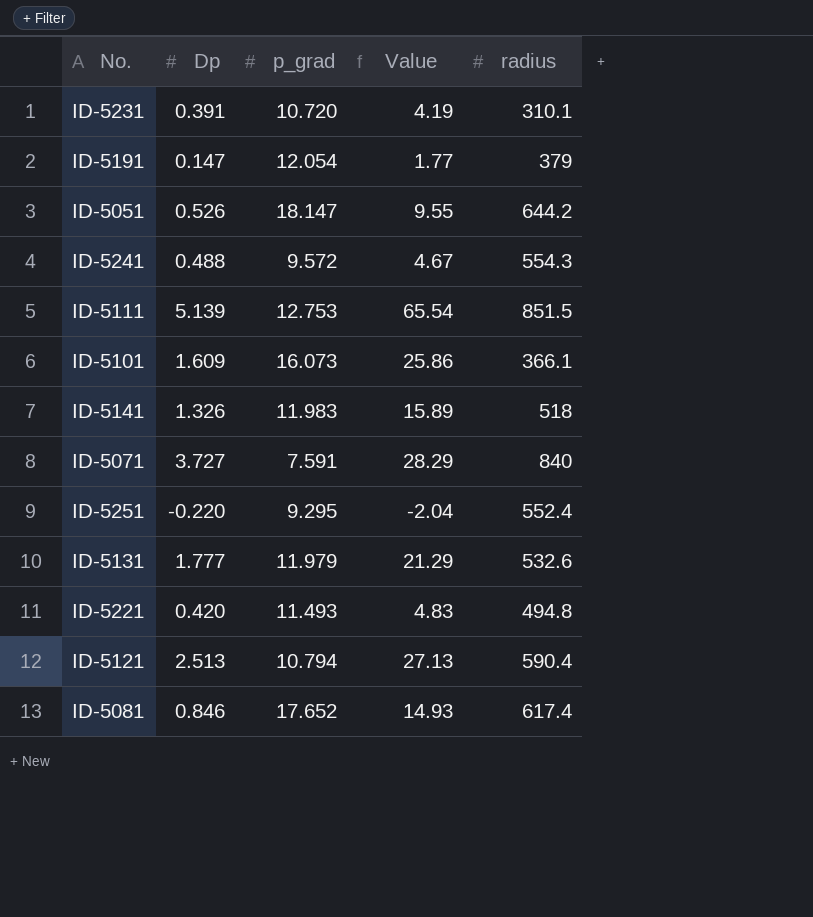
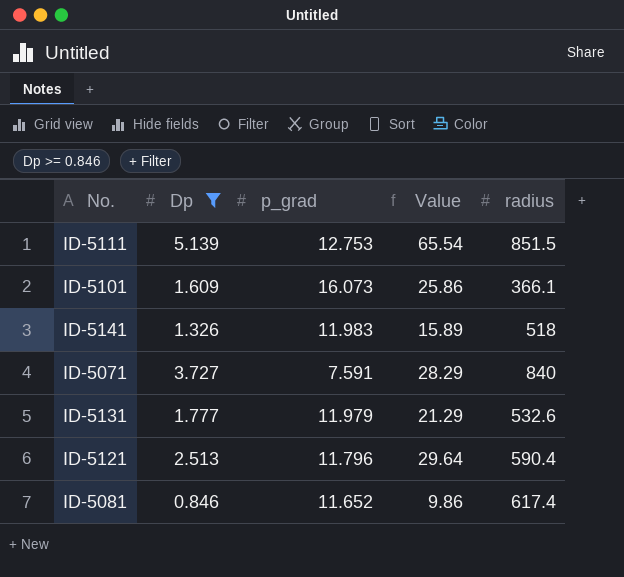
filter: none -> Dp >= 0.846
ID-5121 | p_grad: 10.794 -> 11.796
ID-5121 | Value: 27.13 -> 29.64
ID-5081 | p_grad: 17.652 -> 11.652
ID-5081 | Value: 14.93 -> 9.86

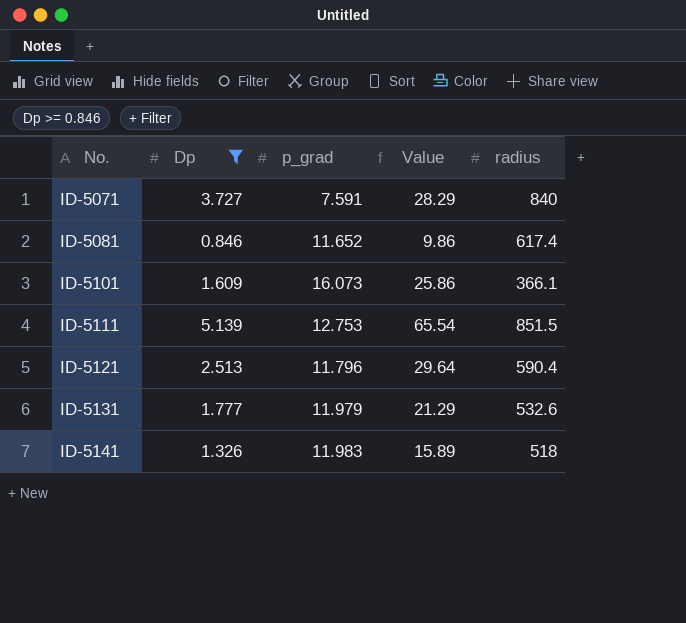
row order: none -> No. ascending

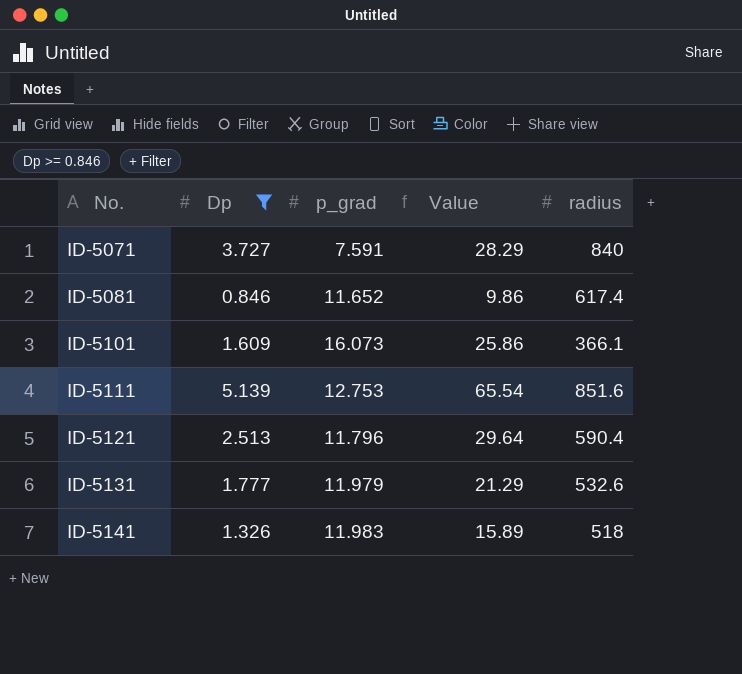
ID-5111 | radius: 851.5 -> 851.6

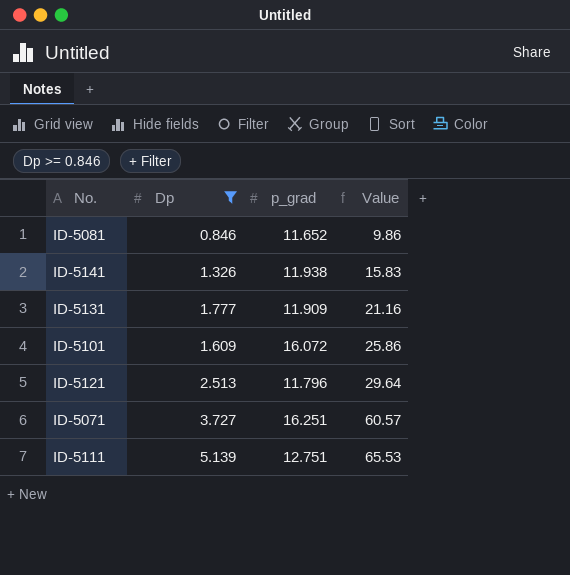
row order: No. ascending -> Value ascending
column radius | position: 5 -> none
ID-5141 | p_grad: 11.983 -> 11.938
ID-5141 | Value: 15.89 -> 15.83
ID-5131 | p_grad: 11.979 -> 11.909
ID-5131 | Value: 21.29 -> 21.16
ID-5101 | p_grad: 16.073 -> 16.072
ID-5071 | p_grad: 7.591 -> 16.251
ID-5071 | Value: 28.29 -> 60.57
ID-5111 | p_grad: 12.753 -> 12.751
ID-5111 | Value: 65.54 -> 65.53

